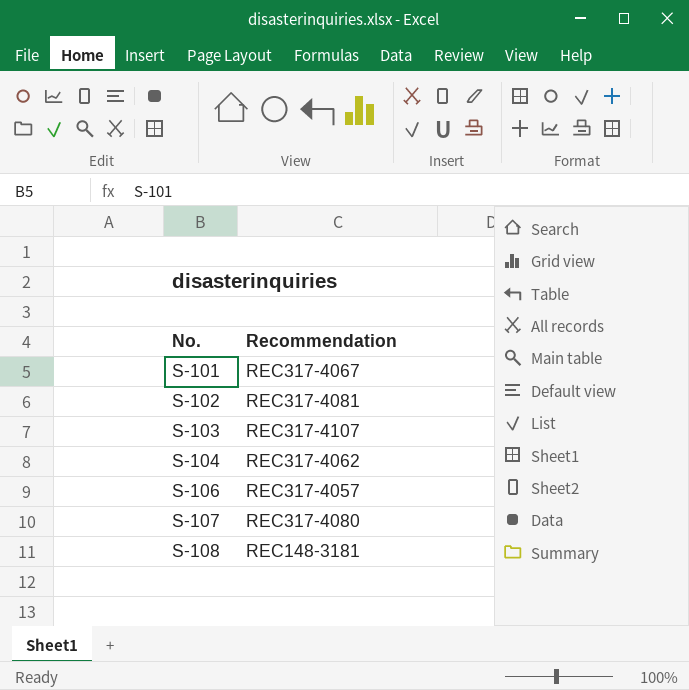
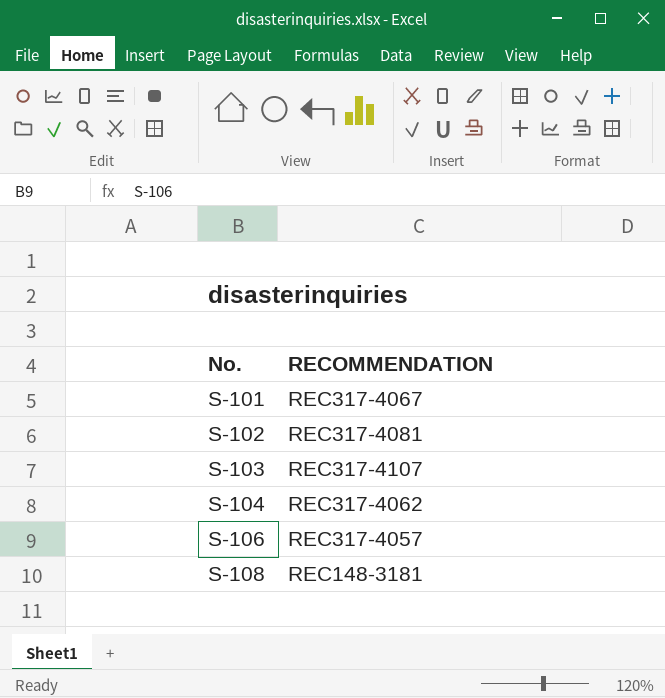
column name: Recommendation -> RECOMMENDATION
row S-107: REC317-4080 -> none

